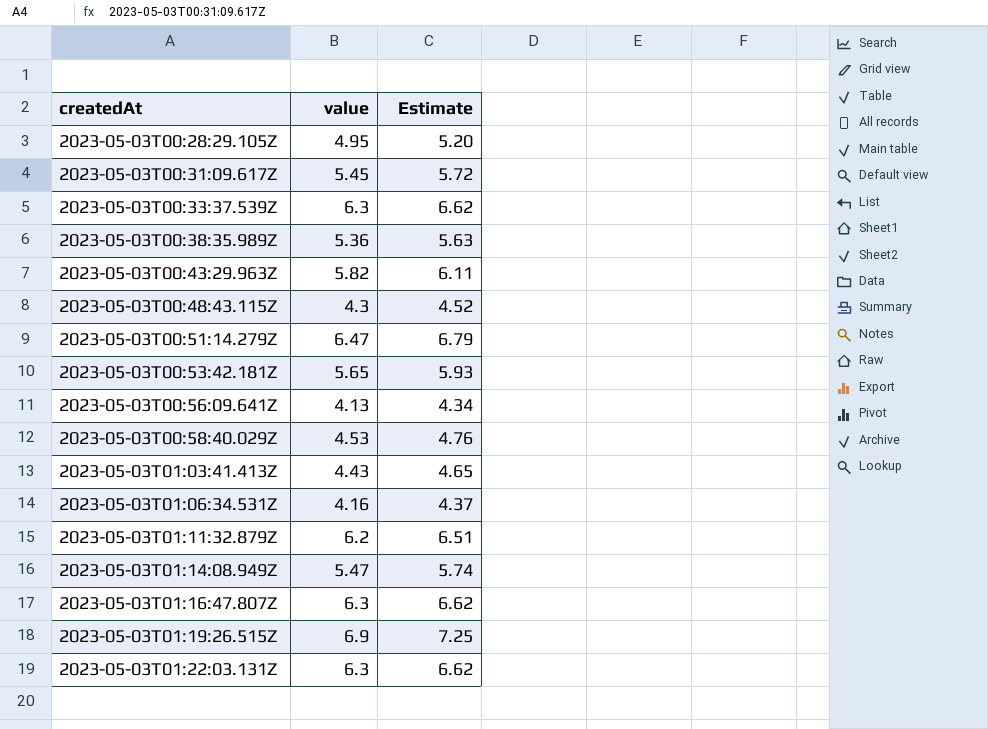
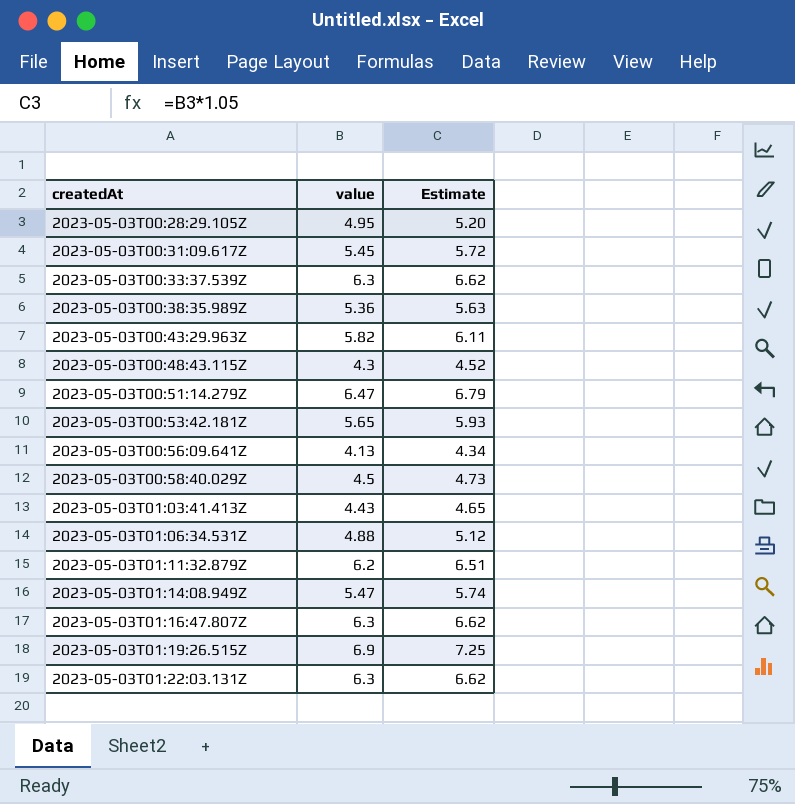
2023-05-03T00:58:40.029Z | value: 4.53 -> 4.5
2023-05-03T00:58:40.029Z | Estimate: 4.76 -> 4.73
2023-05-03T01:06:34.531Z | value: 4.16 -> 4.88
2023-05-03T01:06:34.531Z | Estimate: 4.37 -> 5.12

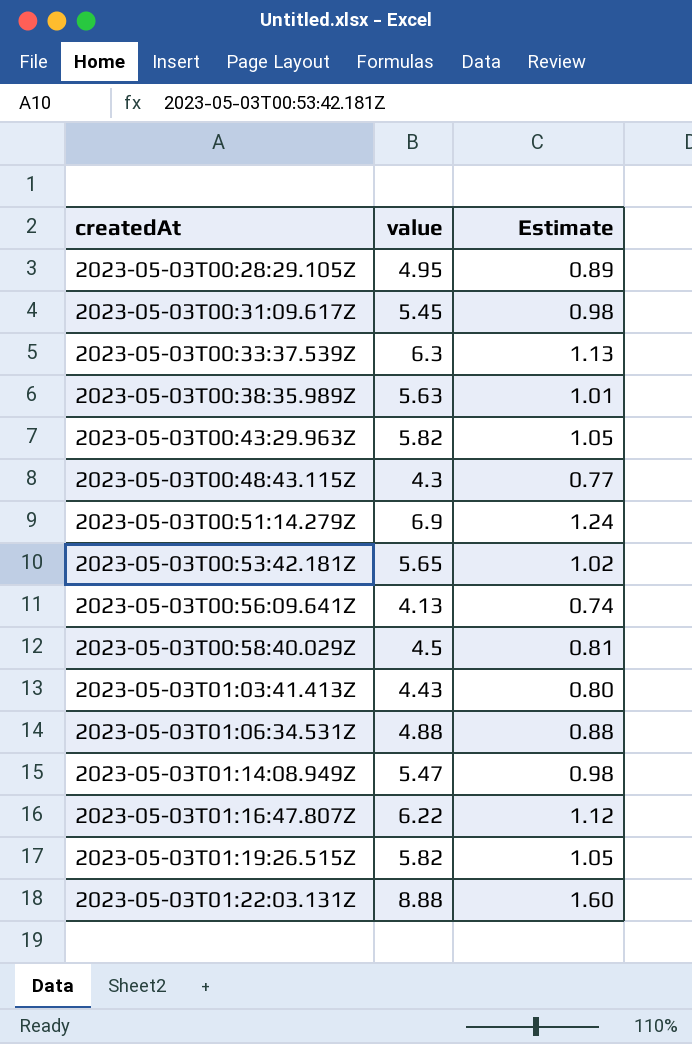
column Estimate | formula: [value] * 1.05 -> [value] * 0.18
row 2023-05-03T01:11:32.879Z: 6.2 | 6.51 -> none
2023-05-03T00:38:35.989Z | value: 5.36 -> 5.63
2023-05-03T00:51:14.279Z | value: 6.47 -> 6.9
2023-05-03T01:16:47.807Z | value: 6.3 -> 6.22
2023-05-03T01:19:26.515Z | value: 6.9 -> 5.82
2023-05-03T01:22:03.131Z | value: 6.3 -> 8.88

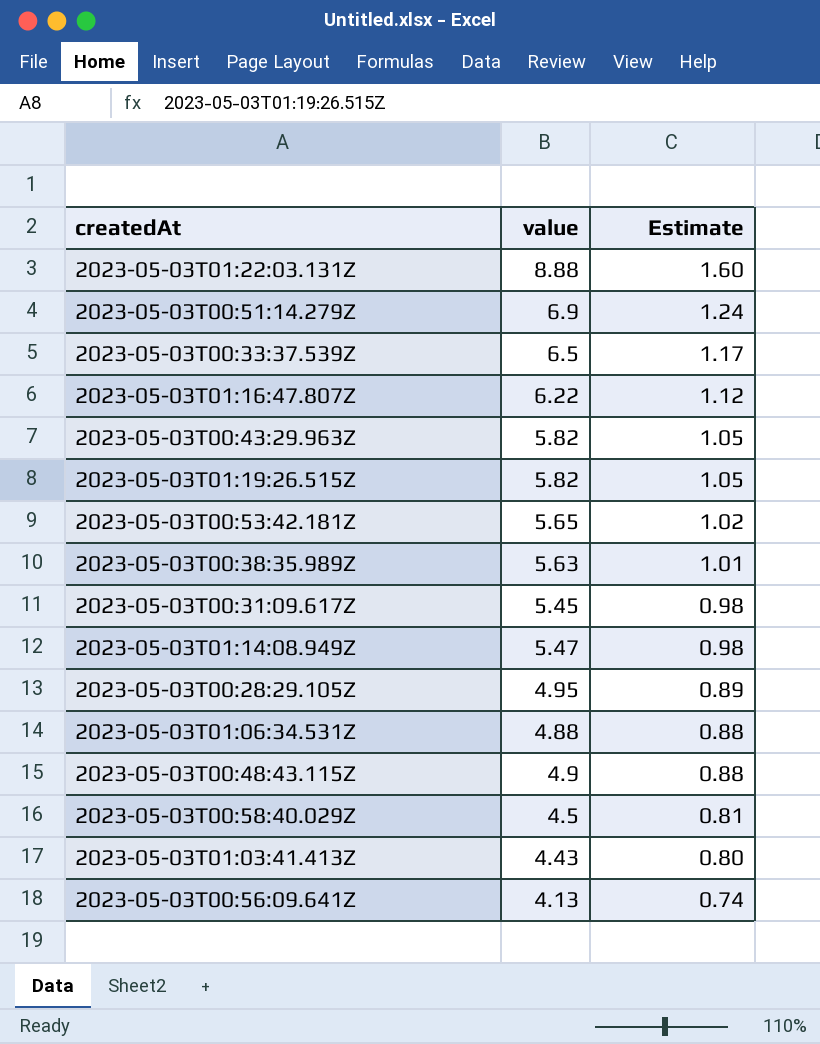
row order: createdAt ascending -> Estimate descending
2023-05-03T00:33:37.539Z | value: 6.3 -> 6.5
2023-05-03T00:33:37.539Z | Estimate: 1.13 -> 1.17
2023-05-03T00:48:43.115Z | value: 4.3 -> 4.9
2023-05-03T00:48:43.115Z | Estimate: 0.77 -> 0.88

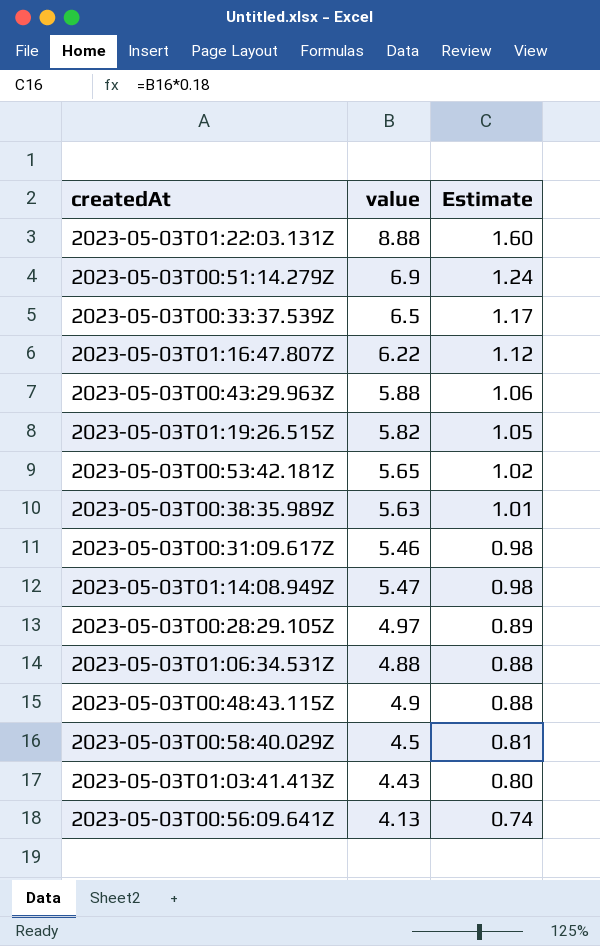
2023-05-03T00:43:29.963Z | value: 5.82 -> 5.88
2023-05-03T00:43:29.963Z | Estimate: 1.05 -> 1.06
2023-05-03T00:31:09.617Z | value: 5.45 -> 5.46
2023-05-03T00:28:29.105Z | value: 4.95 -> 4.97

